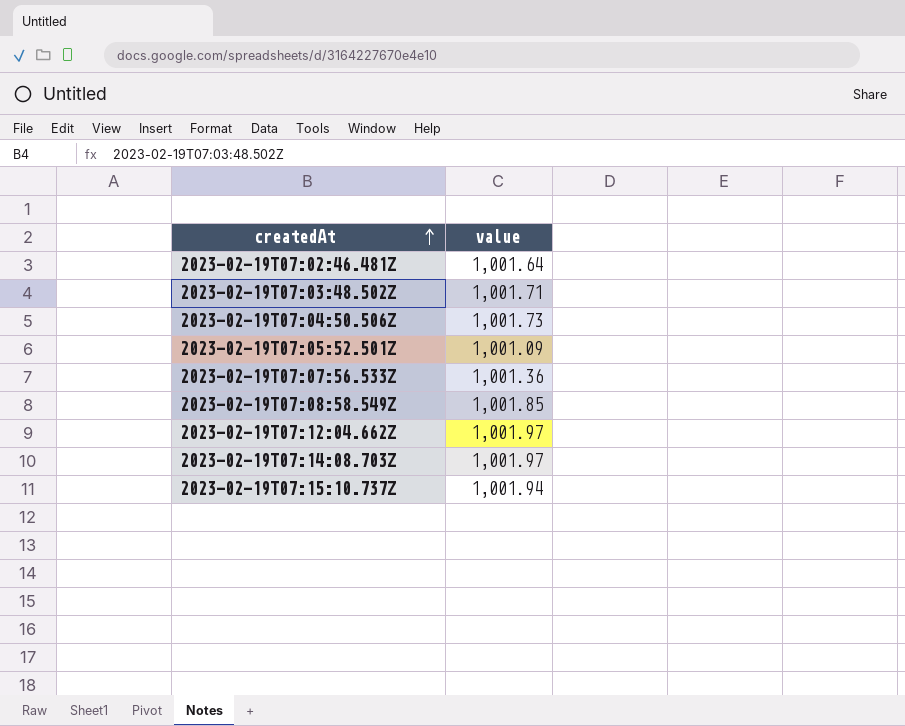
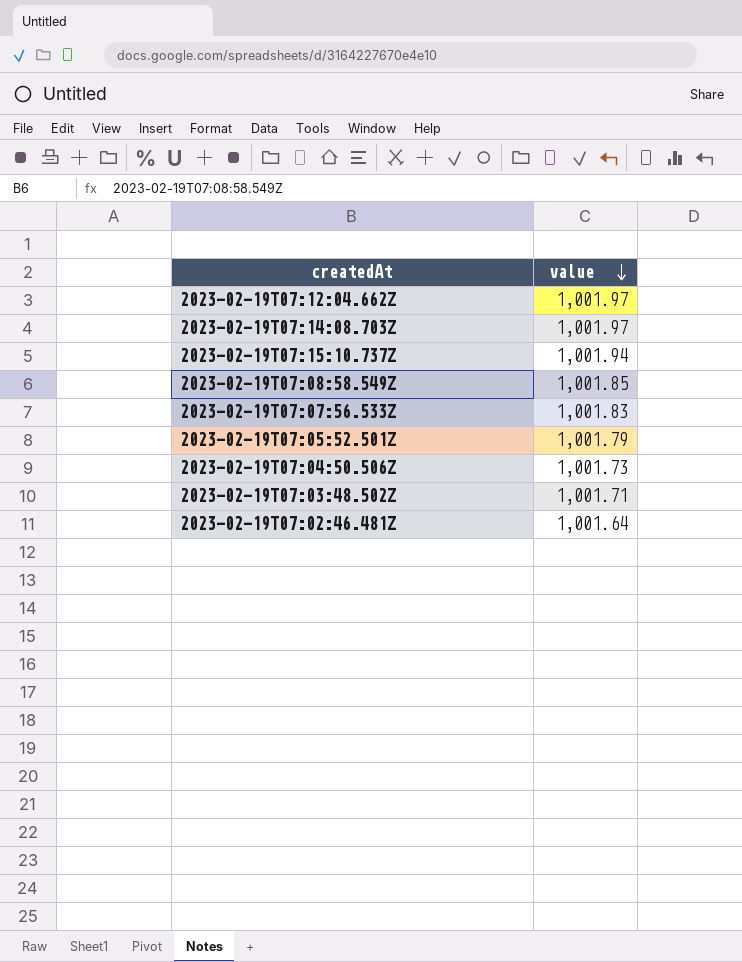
row order: createdAt ascending -> value descending
2023-02-19T07:07:56.533Z | value: 1,001.36 -> 1,001.83
2023-02-19T07:05:52.501Z | value: 1,001.09 -> 1,001.79

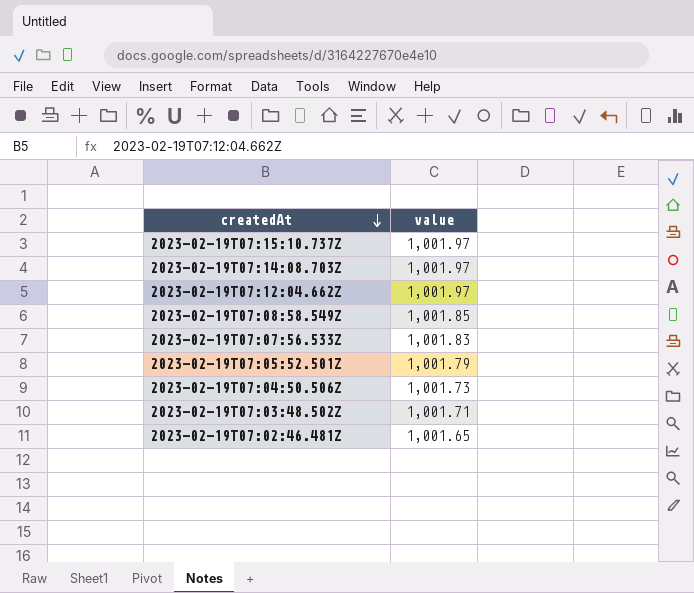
row order: value descending -> createdAt descending
2023-02-19T07:15:10.737Z | value: 1,001.94 -> 1,001.97
2023-02-19T07:02:46.481Z | value: 1,001.64 -> 1,001.65

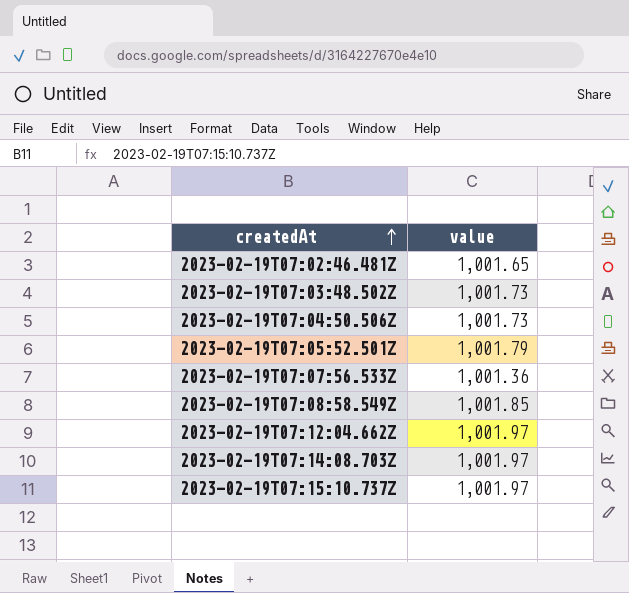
row order: createdAt descending -> createdAt ascending
2023-02-19T07:03:48.502Z | value: 1,001.71 -> 1,001.73
2023-02-19T07:07:56.533Z | value: 1,001.83 -> 1,001.36

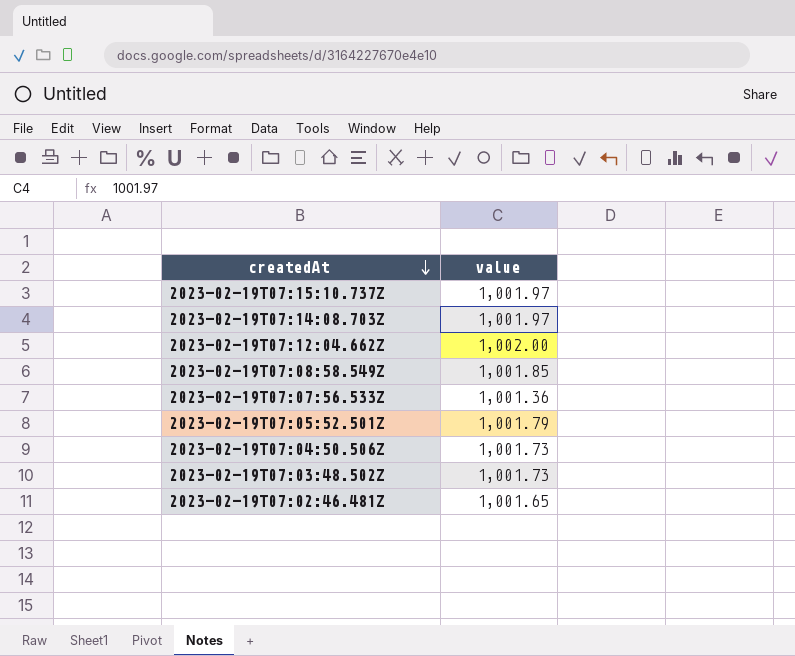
row order: createdAt ascending -> createdAt descending
2023-02-19T07:12:04.662Z | value: 1,001.97 -> 1,002.00

